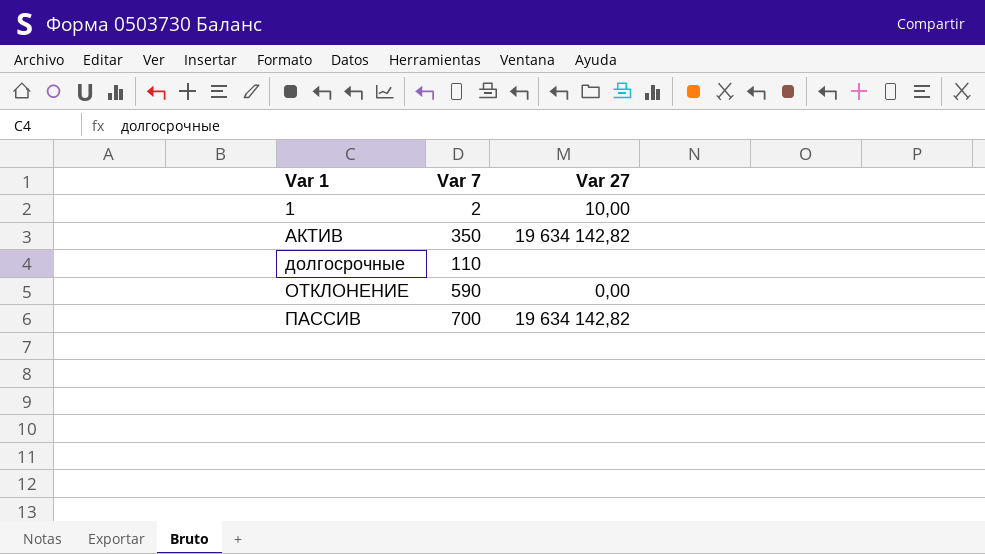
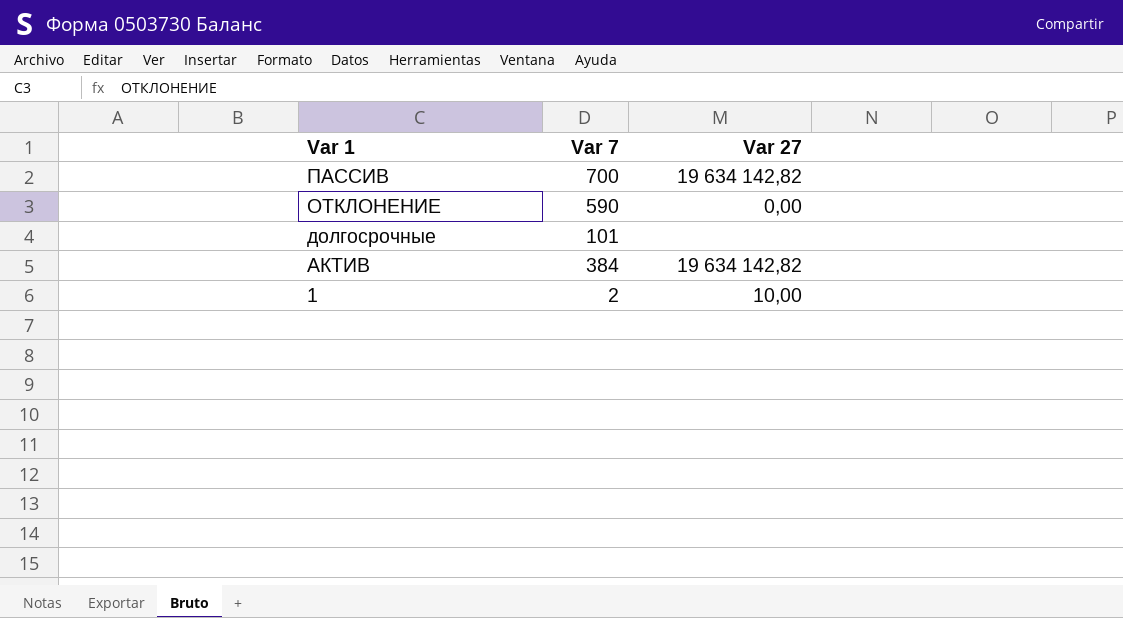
row order: Var 1 ascending -> Var 1 descending
долгосрочные | Var 7: 110 -> 101
АКТИВ | Var 7: 350 -> 384

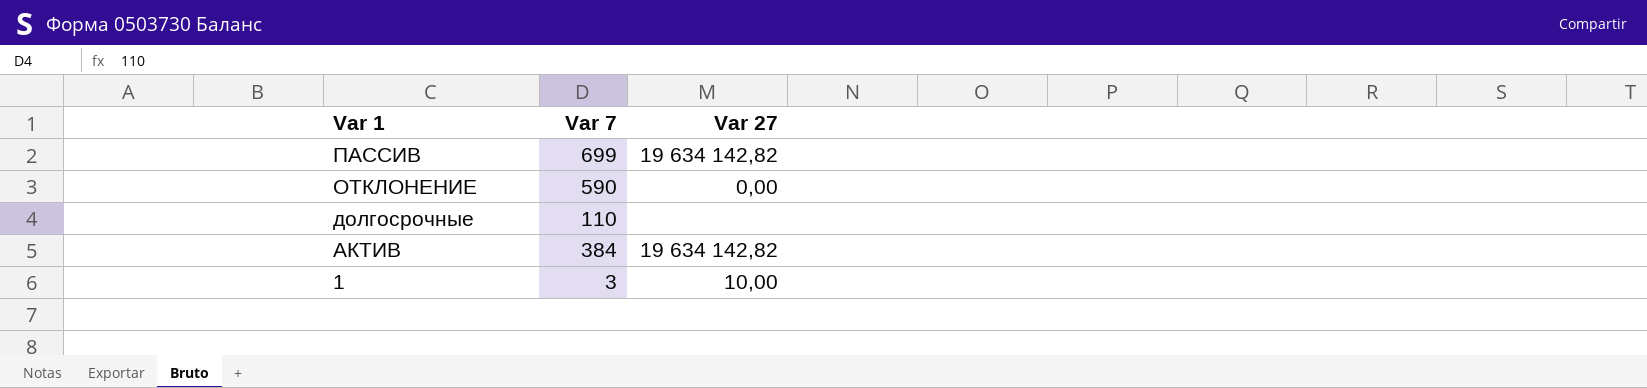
ПАССИВ | Var 7: 700 -> 699
долгосрочные | Var 7: 101 -> 110
1 | Var 7: 2 -> 3

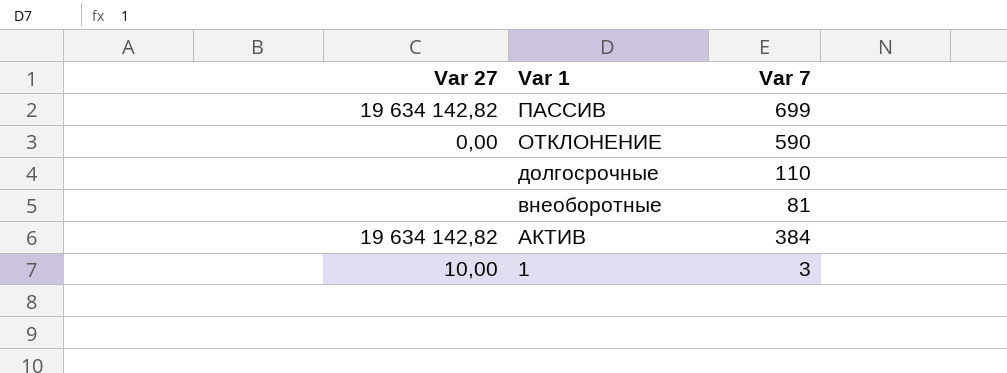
column Var 27 | position: 3 -> 1
row внеоборотные: none -> none | 81

